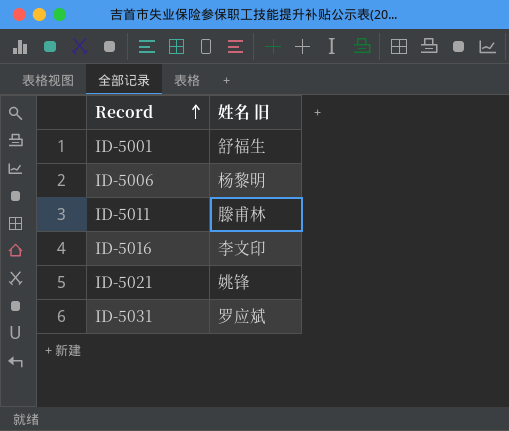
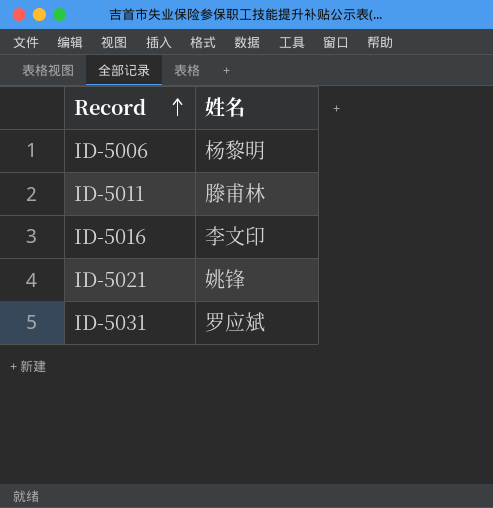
column name: 姓名 旧 -> 姓名
row ID-5001: 舒福生 -> none

